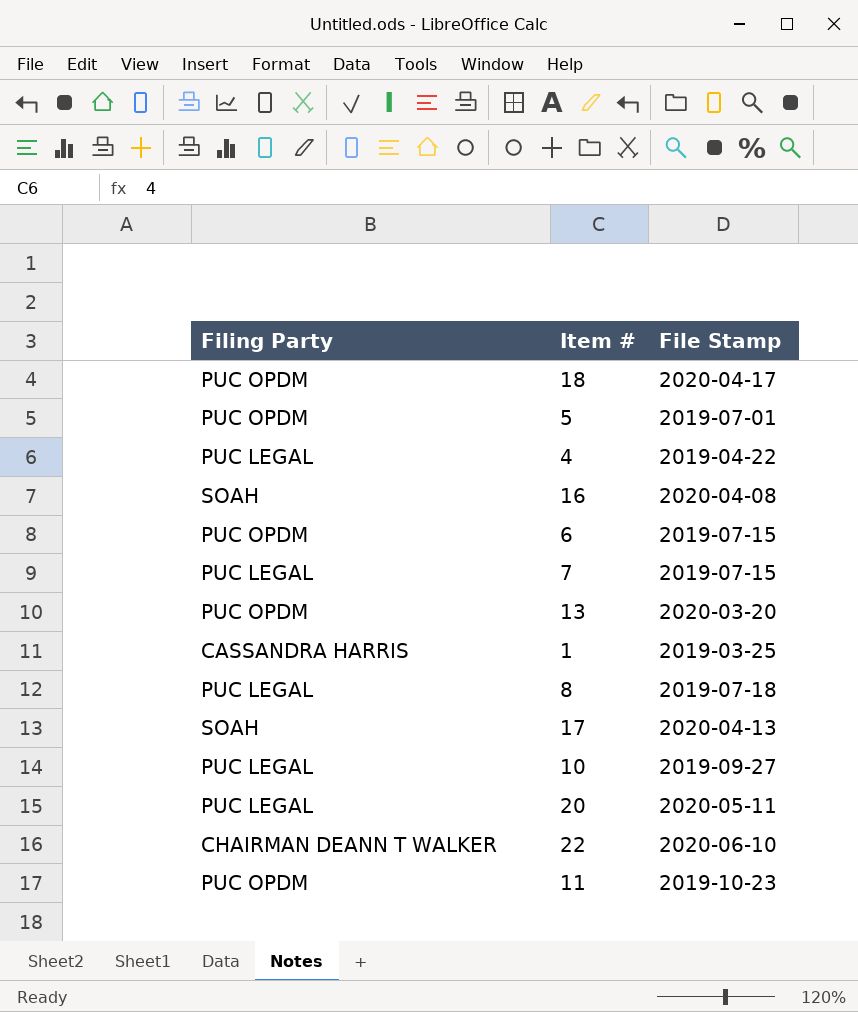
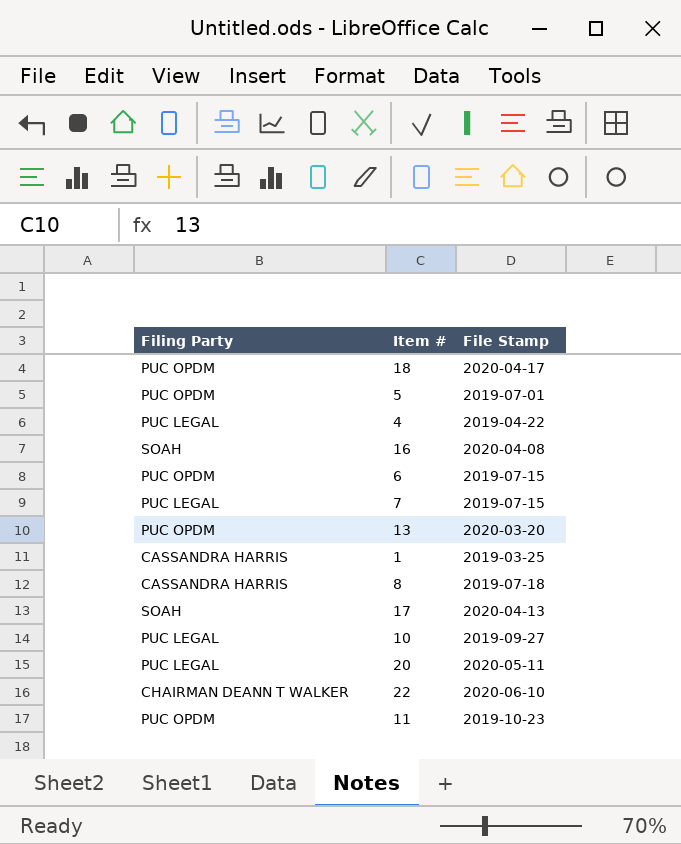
8 | Filing Party: PUC LEGAL -> CASSANDRA HARRIS

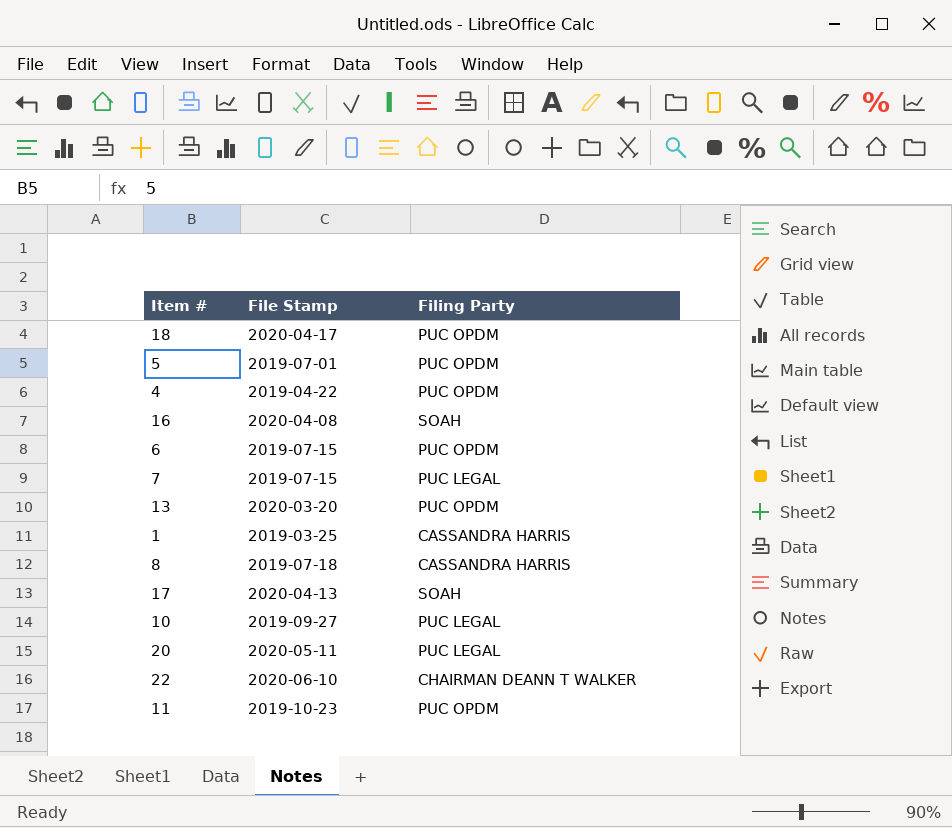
column Filing Party | position: 1 -> 3
4 | Filing Party: PUC LEGAL -> PUC OPDM

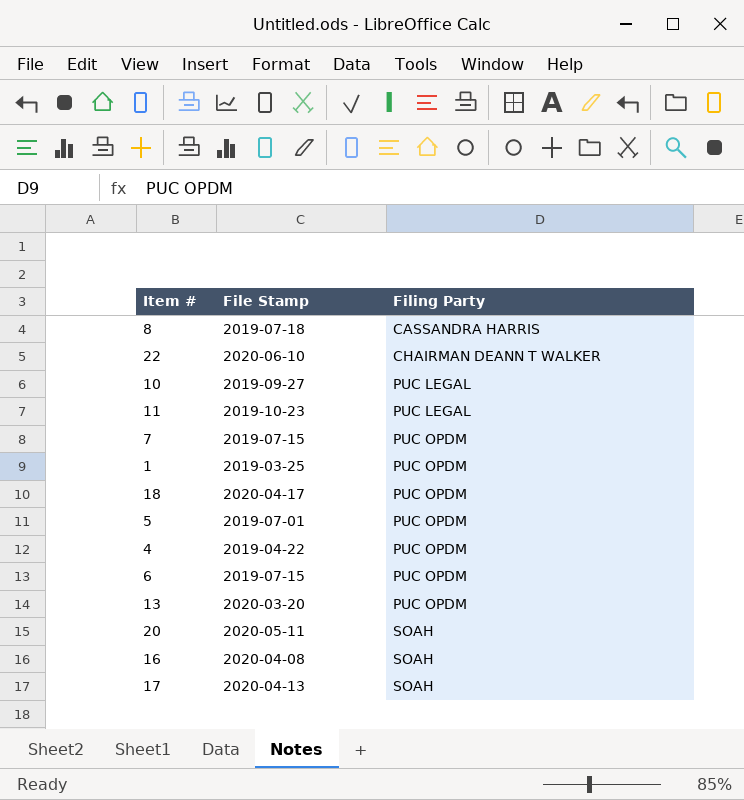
row order: none -> Filing Party ascending
11 | Filing Party: PUC OPDM -> PUC LEGAL
7 | Filing Party: PUC LEGAL -> PUC OPDM
1 | Filing Party: CASSANDRA HARRIS -> PUC OPDM
20 | Filing Party: PUC LEGAL -> SOAH

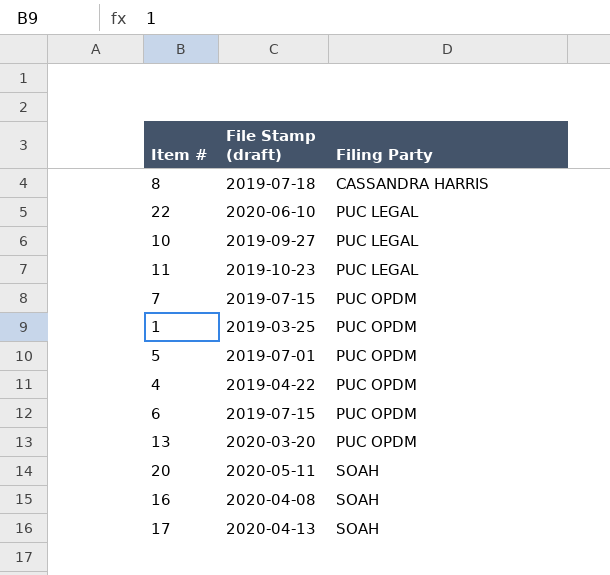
column name: File Stamp -> File Stamp (draft)
row 18: 2020-04-17 | PUC OPDM -> none
22 | Filing Party: CHAIRMAN DEANN T WALKER -> PUC LEGAL

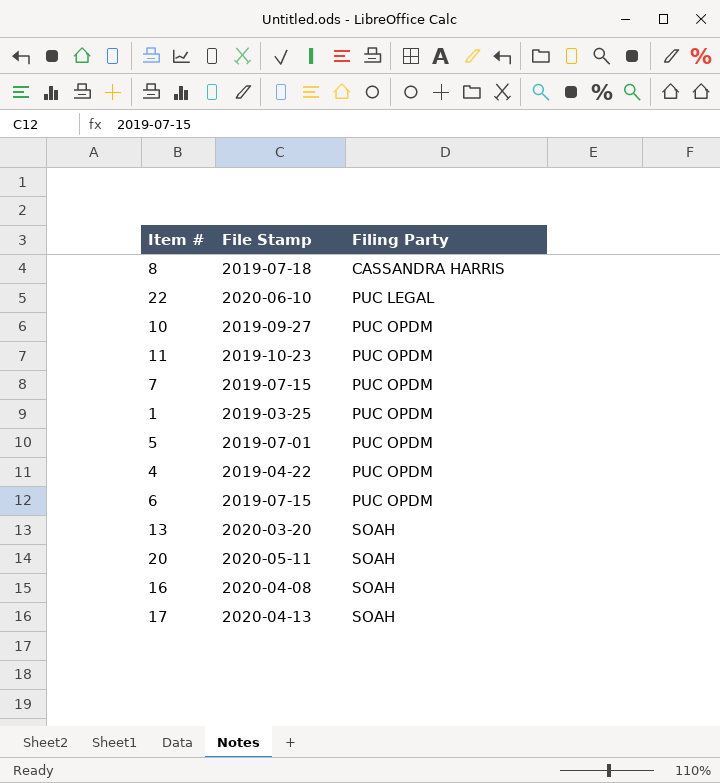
column name: File Stamp (draft) -> File Stamp
10 | Filing Party: PUC LEGAL -> PUC OPDM
11 | Filing Party: PUC LEGAL -> PUC OPDM
13 | Filing Party: PUC OPDM -> SOAH

